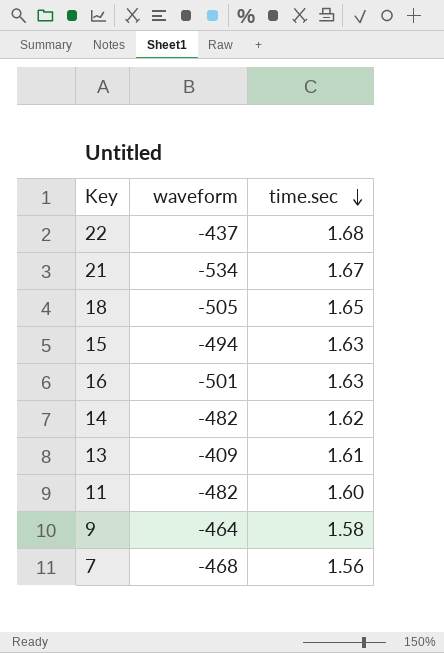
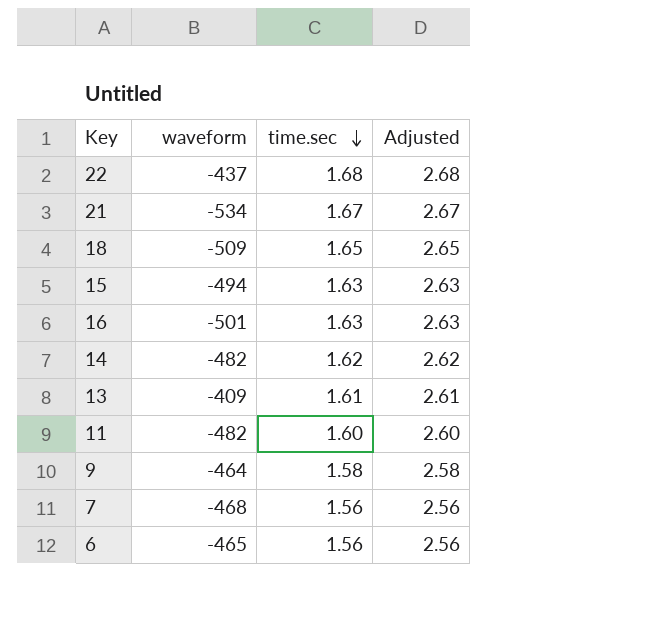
column Adjusted | formula: none -> [time.sec] + 1
18 | waveform: -505 -> -509
row 6: none -> -465 | 1.56 | 2.56

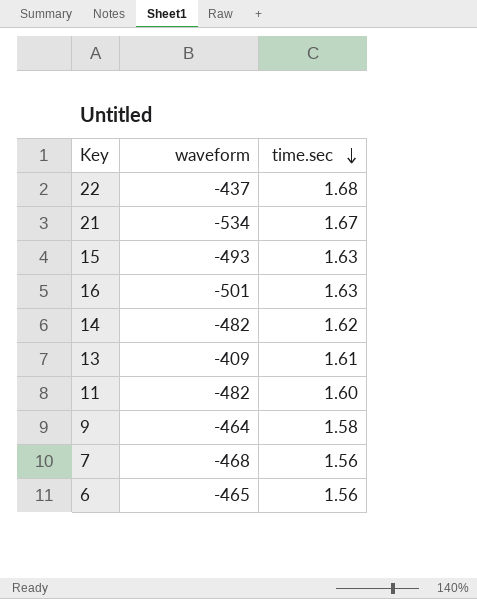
column Adjusted | formula: [time.sec] + 1 -> none
row 18: -509 | 1.65 | 2.65 -> none
15 | waveform: -494 -> -493

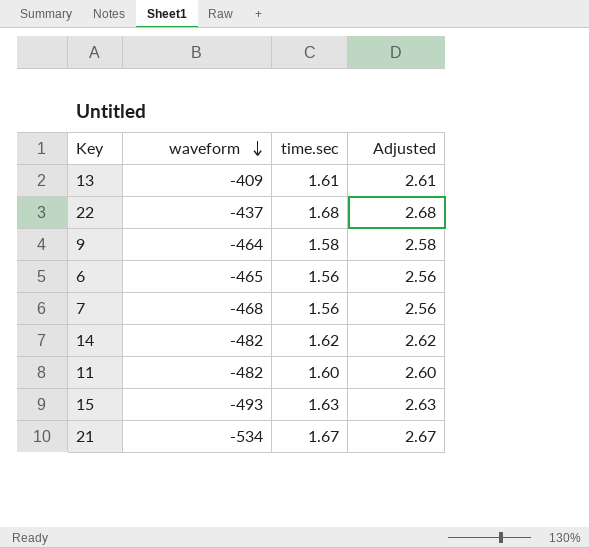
row order: time.sec descending -> waveform descending
column Adjusted | formula: none -> [time.sec] + 1
row 16: -501 | 1.63 -> none

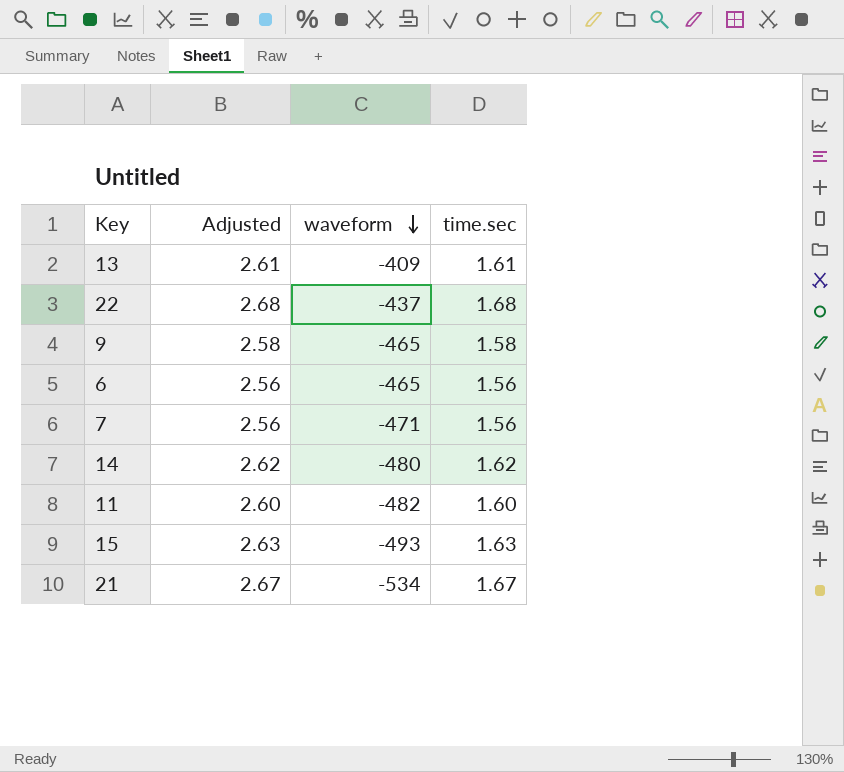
column Adjusted | position: 4 -> 2
9 | waveform: -464 -> -465
7 | waveform: -468 -> -471
14 | waveform: -482 -> -480

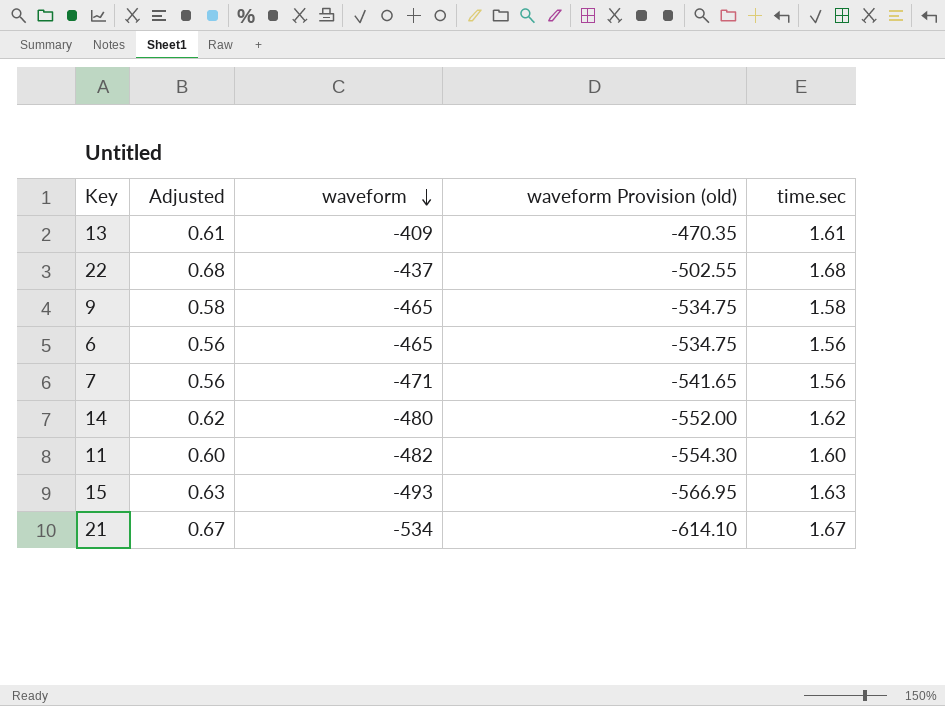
column Adjusted | formula: [time.sec] + 1 -> [time.sec] - 1
column waveform Provision (old) | formula: none -> [waveform] * 1.15

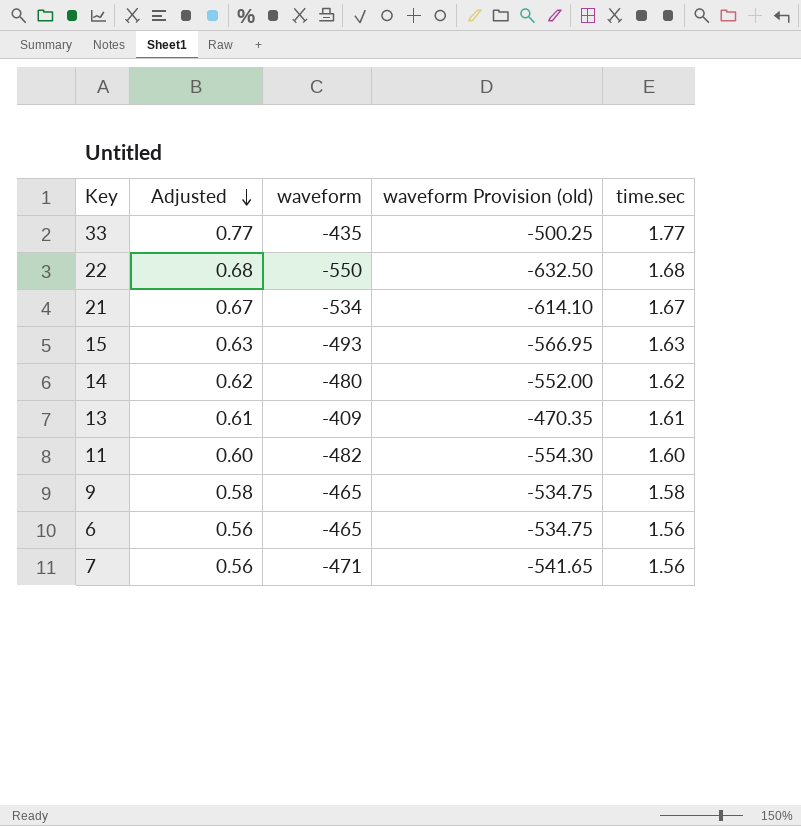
row order: waveform descending -> Adjusted descending
row 33: none -> 0.77 | -435 | -500.25 | 1.77
22 | waveform: -437 -> -550
22 | waveform Provision (old): -502.55 -> -632.50

